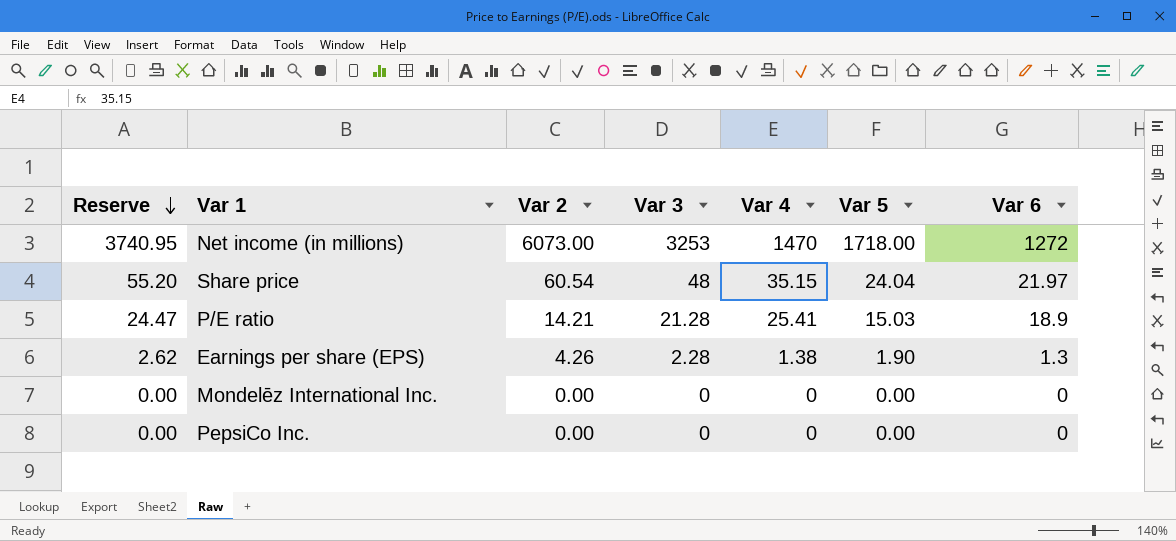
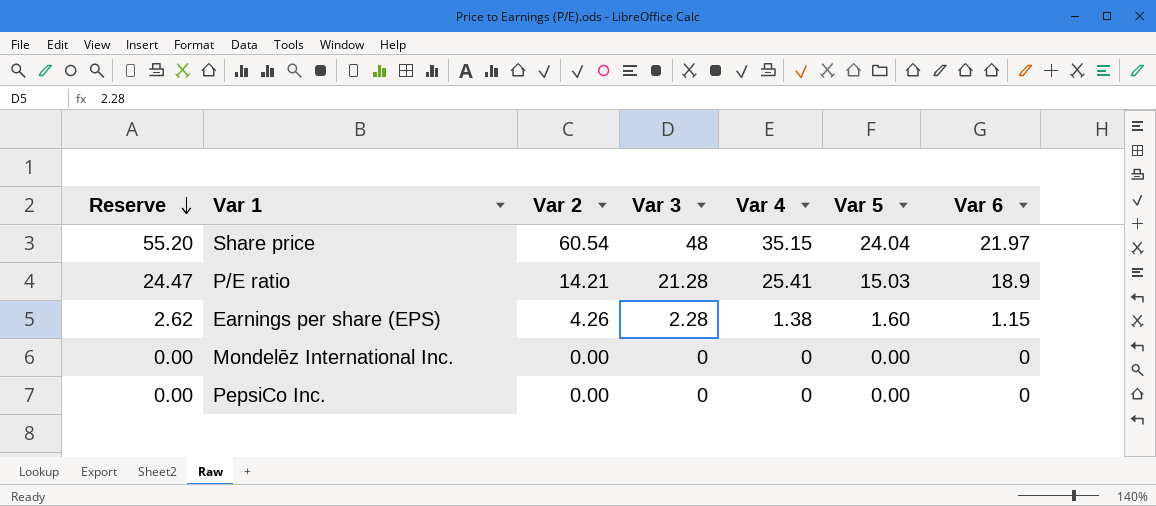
row Net income (in millions): 3740.95 | 6073.00 | 3253 | 1470 | 1718.00 | 1272 -> none
Earnings per share (EPS) | Var 5: 1.90 -> 1.60
Earnings per share (EPS) | Var 6: 1.3 -> 1.15

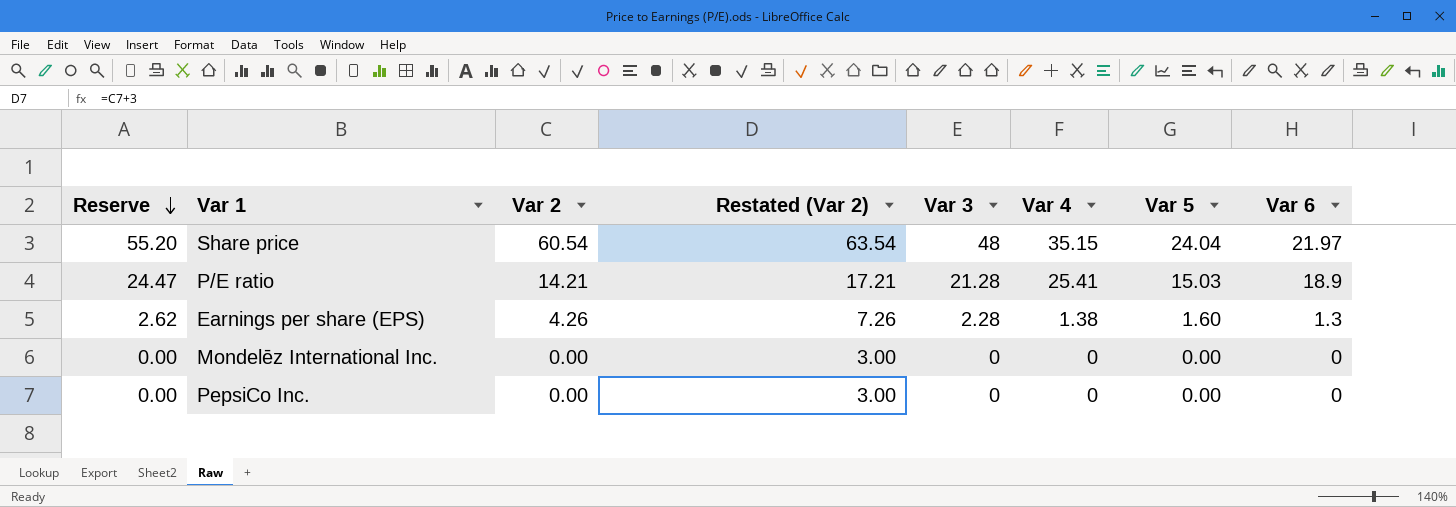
column Restated (Var 2) | formula: none -> [Var 2] + 3
Earnings per share (EPS) | Var 6: 1.15 -> 1.3

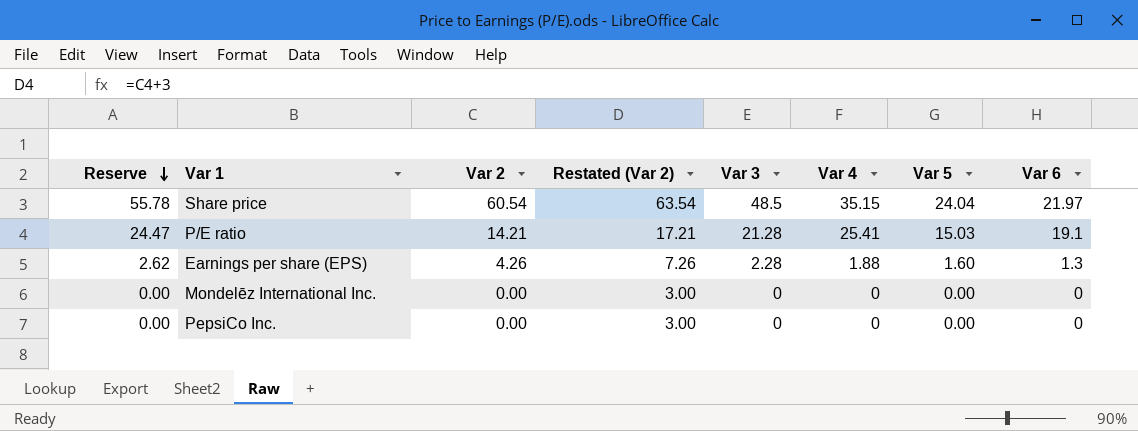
Share price | Reserve: 55.20 -> 55.78
Share price | Var 3: 48 -> 48.5
P/E ratio | Var 6: 18.9 -> 19.1
Earnings per share (EPS) | Var 4: 1.38 -> 1.88

